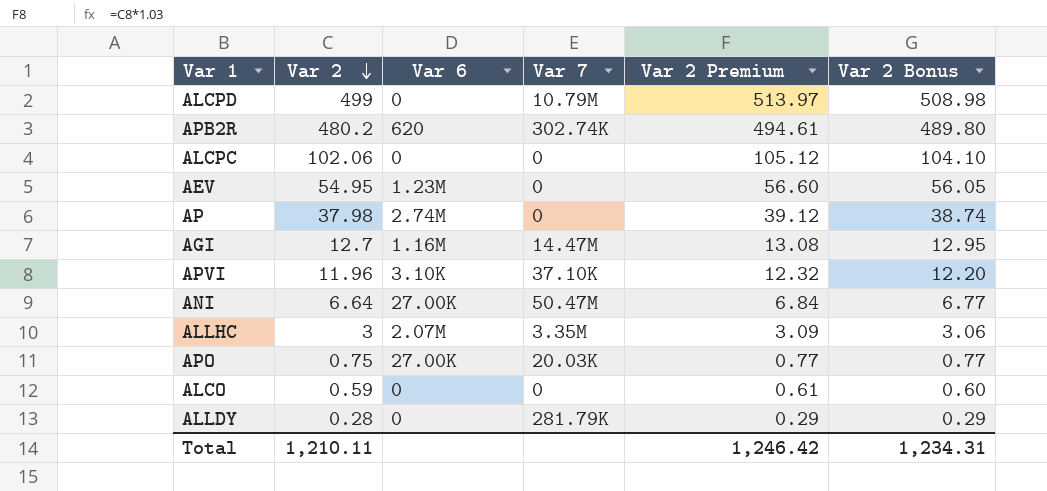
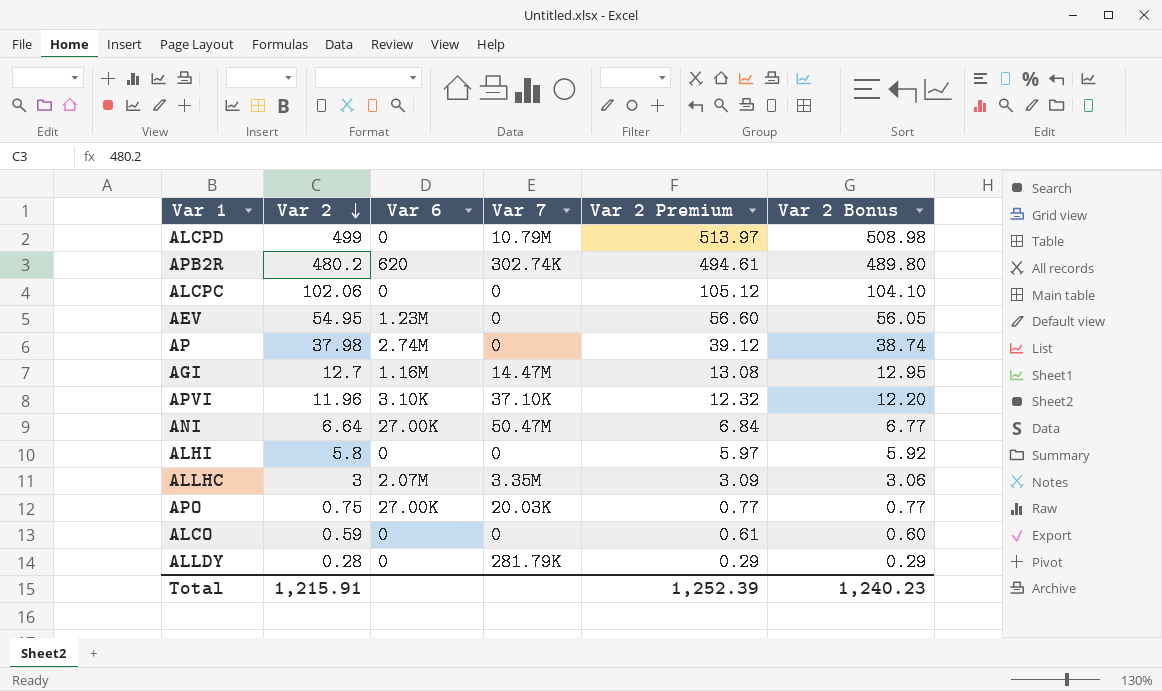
row ALHI: none -> 5.8 | 0 | 0 | 5.97 | 5.92
Total | Var 2: 1,210.11 -> 1,215.91
Total | Var 2 Premium: 1,246.42 -> 1,252.39
Total | Var 2 Bonus: 1,234.31 -> 1,240.23

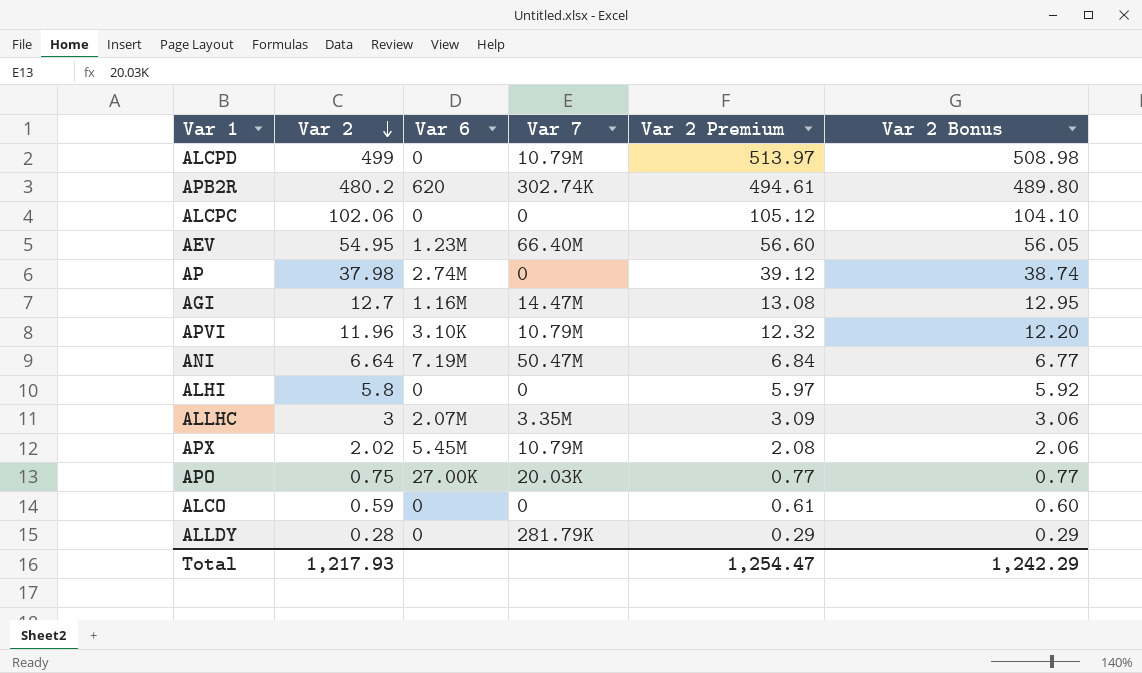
AEV | Var 7: 0 -> 66.40M
APVI | Var 7: 37.10K -> 10.79M
ANI | Var 6: 27.00K -> 7.19M
row APX: none -> 2.02 | 5.45M | 10.79M | 2.08 | 2.06
Total | Var 2: 1,215.91 -> 1,217.93
Total | Var 2 Premium: 1,252.39 -> 1,254.47
Total | Var 2 Bonus: 1,240.23 -> 1,242.29

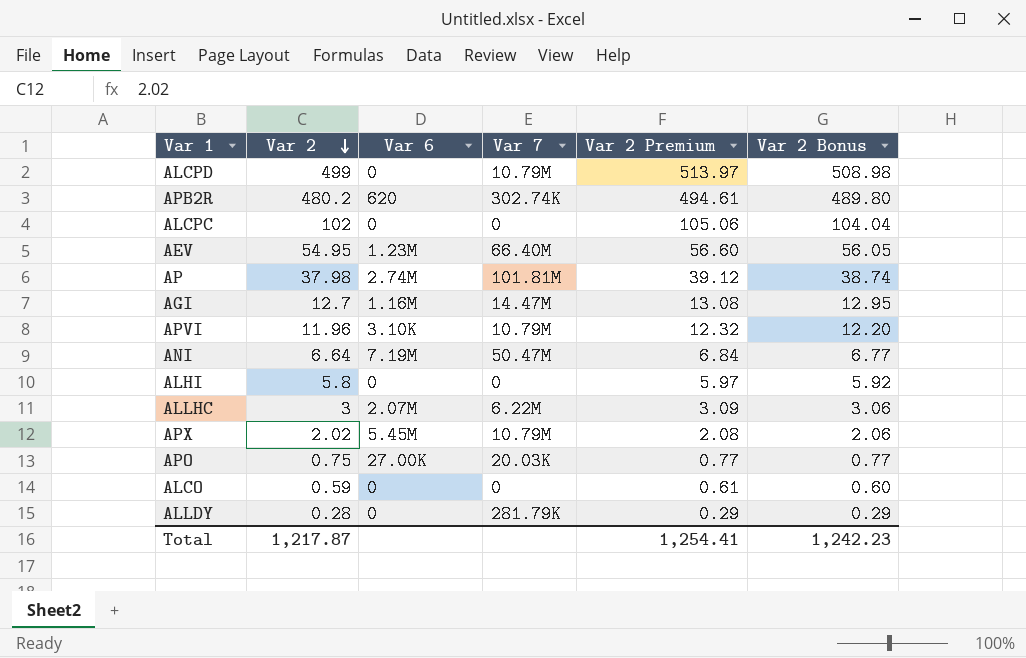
ALCPC | Var 2: 102.06 -> 102
ALCPC | Var 2 Premium: 105.12 -> 105.06
ALCPC | Var 2 Bonus: 104.10 -> 104.04
AP | Var 7: 0 -> 101.81M
ALLHC | Var 7: 3.35M -> 6.22M
Total | Var 2: 1,217.93 -> 1,217.87
Total | Var 2 Premium: 1,254.47 -> 1,254.41
Total | Var 2 Bonus: 1,242.29 -> 1,242.23

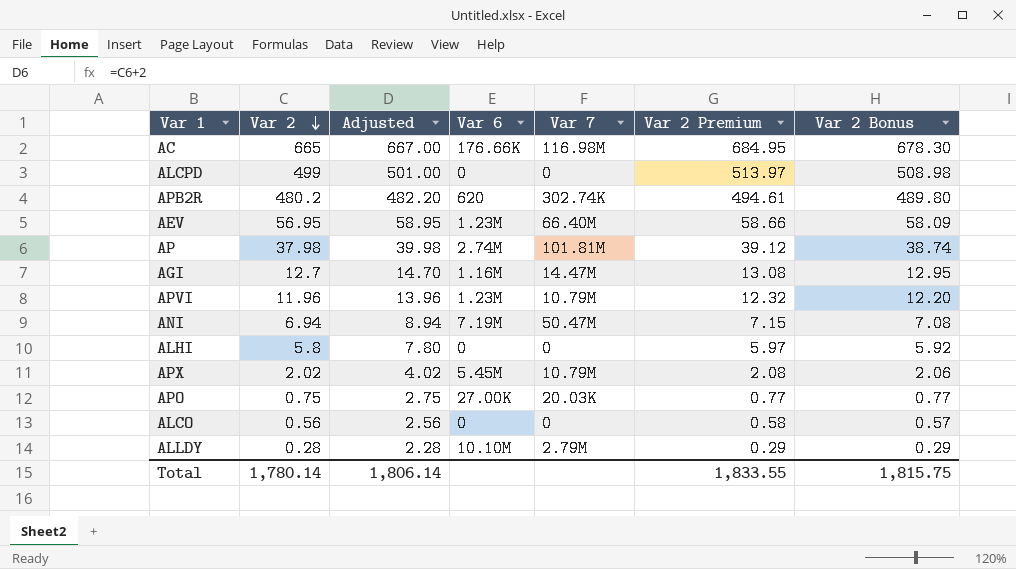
column Adjusted | formula: none -> [Var 2] + 2
row ALCPC: 102 | 0 | 0 | 105.06 | 104.04 -> none
row ALLHC: 3 | 2.07M | 6.22M | 3.09 | 3.06 -> none
row AC: none -> 665 | 667.00 | 176.66K | 116.98M | 684.95 | 678.30
ALCPD | Var 7: 10.79M -> 0
AEV | Var 2: 54.95 -> 56.95
AEV | Var 2 Premium: 56.60 -> 58.66
AEV | Var 2 Bonus: 56.05 -> 58.09
APVI | Var 6: 3.10K -> 1.23M
ANI | Var 2: 6.64 -> 6.94
ANI | Var 2 Premium: 6.84 -> 7.15
ANI | Var 2 Bonus: 6.77 -> 7.08
ALCO | Var 2: 0.59 -> 0.56
ALCO | Var 2 Premium: 0.61 -> 0.58
ALCO | Var 2 Bonus: 0.60 -> 0.57
ALLDY | Var 6: 0 -> 10.10M
ALLDY | Var 7: 281.79K -> 2.79M
Total | Var 2: 1,217.87 -> 1,780.14
Total | Var 2 Premium: 1,254.41 -> 1,833.55
Total | Var 2 Bonus: 1,242.23 -> 1,815.75

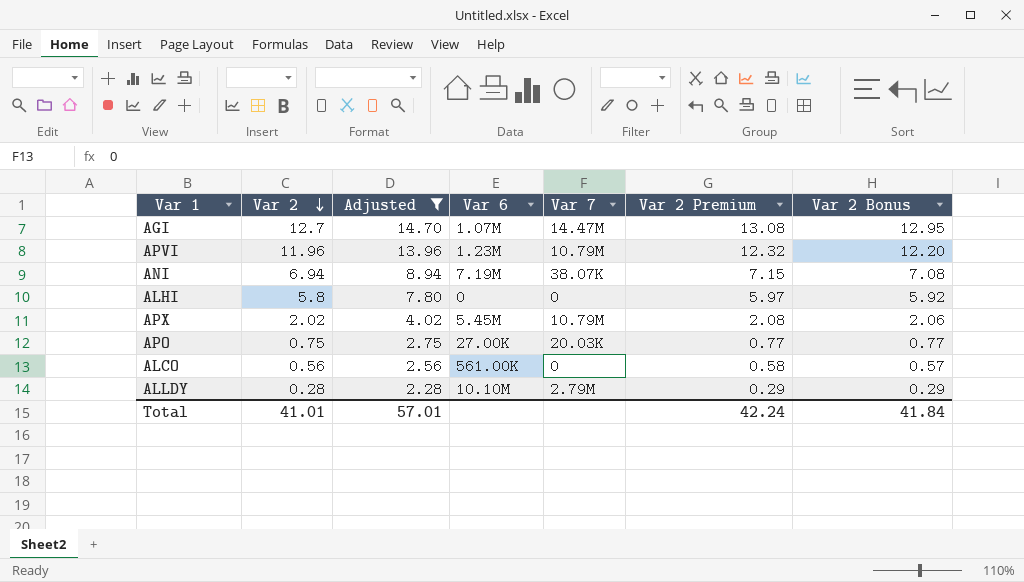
filter: none -> Adjusted <= 14.70
AGI | Var 6: 1.16M -> 1.07M
ANI | Var 7: 50.47M -> 38.07K
ALCO | Var 6: 0 -> 561.00K
Total | Var 2: 1,780.14 -> 41.01
Total | Adjusted: 1,806.14 -> 57.01
Total | Var 2 Premium: 1,833.55 -> 42.24
Total | Var 2 Bonus: 1,815.75 -> 41.84

